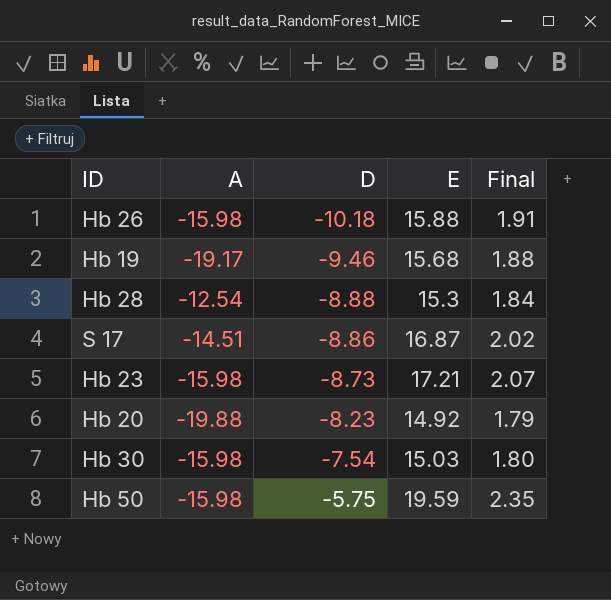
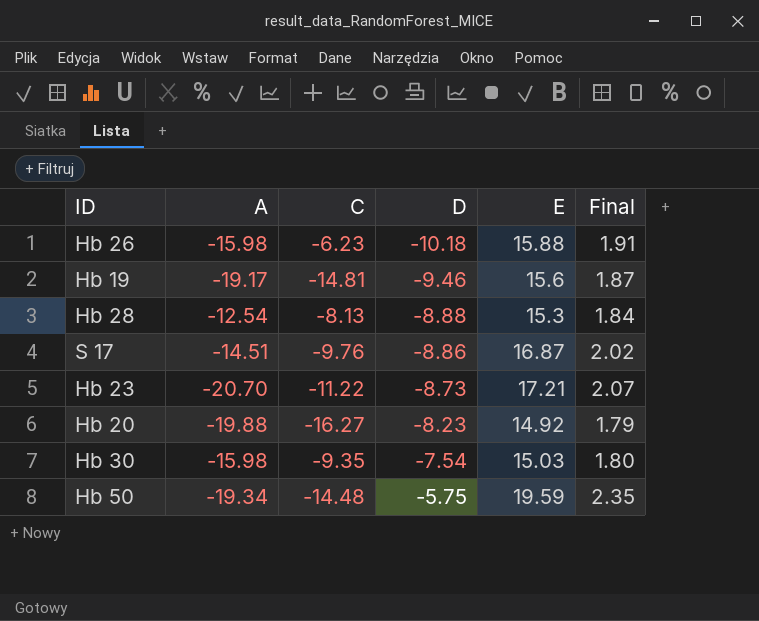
column C | position: none -> 3
Hb 19 | E: 15.68 -> 15.6
Hb 19 | Final: 1.88 -> 1.87
Hb 23 | A: -15.98 -> -20.70
Hb 50 | A: -15.98 -> -19.34

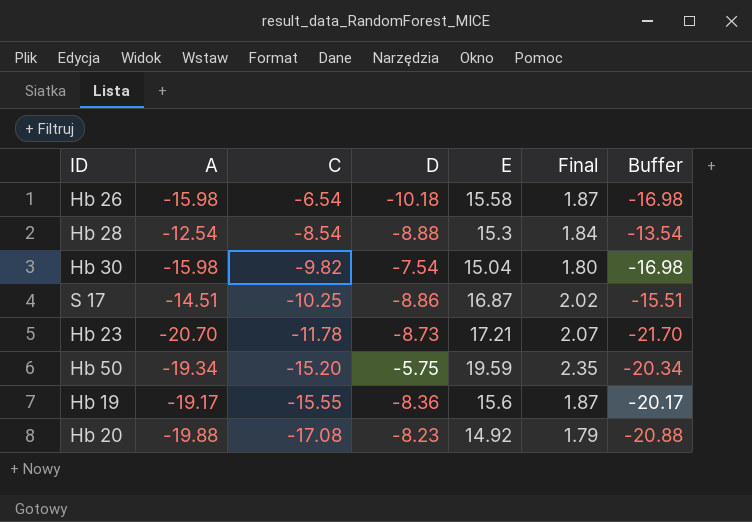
row order: D ascending -> C descending
column Buffer | formula: none -> [A] - 1
Hb 26 | C: -6.23 -> -6.54
Hb 26 | E: 15.88 -> 15.58
Hb 26 | Final: 1.91 -> 1.87
Hb 28 | C: -8.13 -> -8.54
Hb 30 | C: -9.35 -> -9.82
Hb 30 | E: 15.03 -> 15.04
S 17 | C: -9.76 -> -10.25
Hb 23 | C: -11.22 -> -11.78
Hb 50 | C: -14.48 -> -15.20
Hb 19 | C: -14.81 -> -15.55
Hb 19 | D: -9.46 -> -8.36
Hb 20 | C: -16.27 -> -17.08

